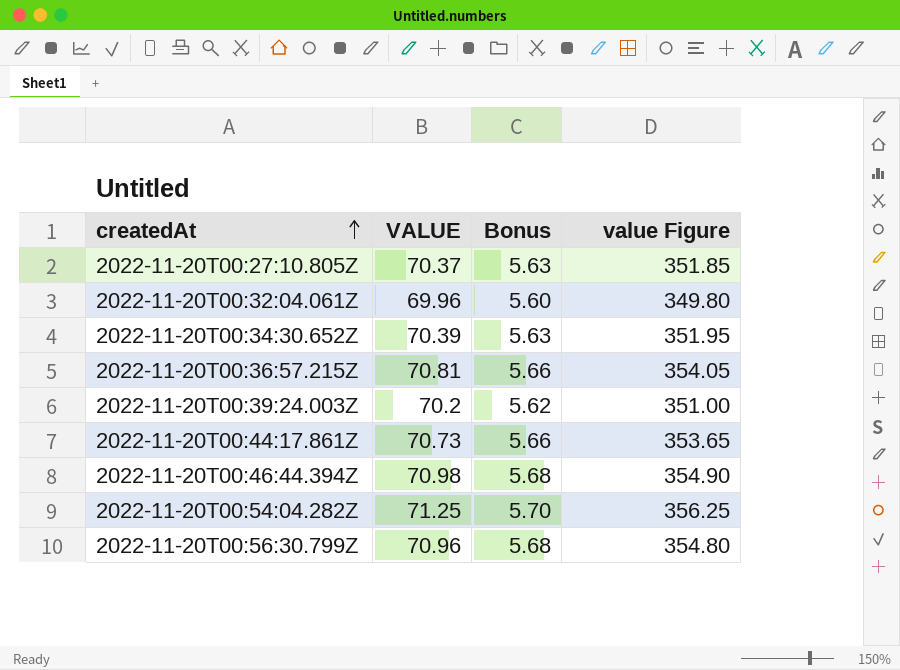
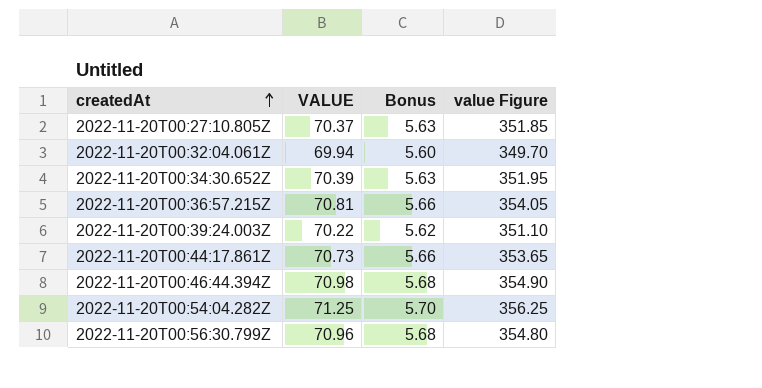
2022-11-20T00:32:04.061Z | VALUE: 69.96 -> 69.94
2022-11-20T00:32:04.061Z | value Figure: 349.80 -> 349.70
2022-11-20T00:39:24.003Z | VALUE: 70.2 -> 70.22
2022-11-20T00:39:24.003Z | value Figure: 351.00 -> 351.10

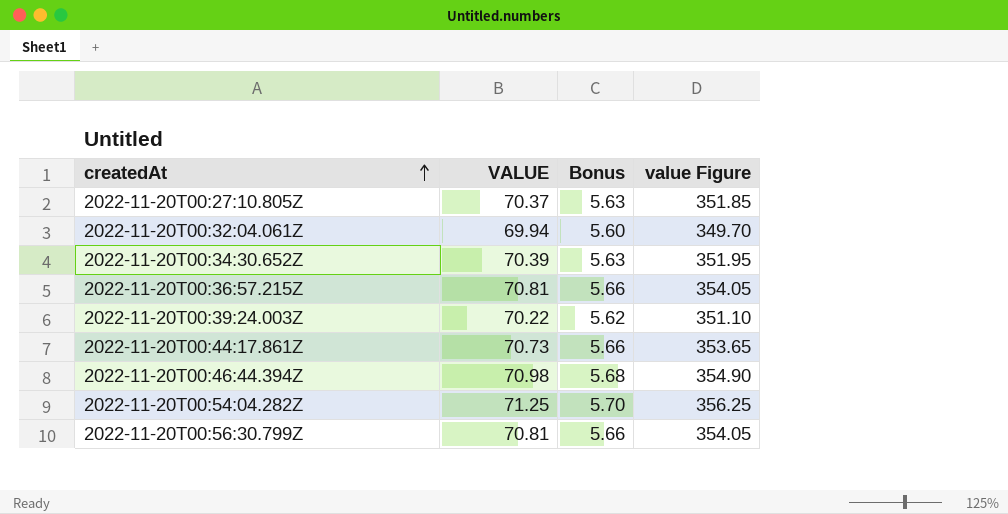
2022-11-20T00:56:30.799Z | VALUE: 70.96 -> 70.81
2022-11-20T00:56:30.799Z | Bonus: 5.68 -> 5.66
2022-11-20T00:56:30.799Z | value Figure: 354.80 -> 354.05

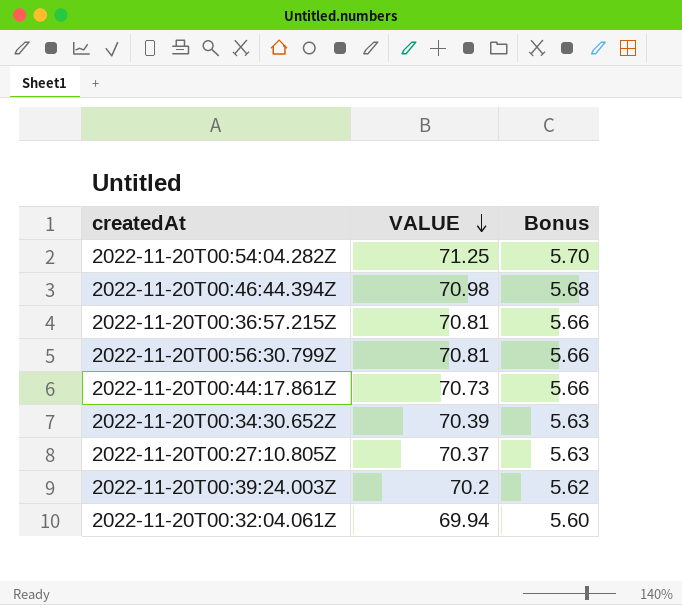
row order: createdAt ascending -> VALUE descending
column value Figure | formula: [VALUE] * 5 -> none
2022-11-20T00:39:24.003Z | VALUE: 70.22 -> 70.2

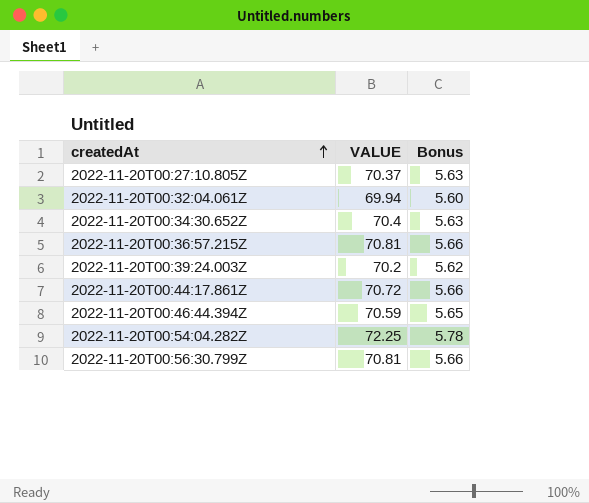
row order: VALUE descending -> createdAt ascending
2022-11-20T00:34:30.652Z | VALUE: 70.39 -> 70.4
2022-11-20T00:44:17.861Z | VALUE: 70.73 -> 70.72
2022-11-20T00:46:44.394Z | VALUE: 70.98 -> 70.59
2022-11-20T00:46:44.394Z | Bonus: 5.68 -> 5.65
2022-11-20T00:54:04.282Z | VALUE: 71.25 -> 72.25
2022-11-20T00:54:04.282Z | Bonus: 5.70 -> 5.78

